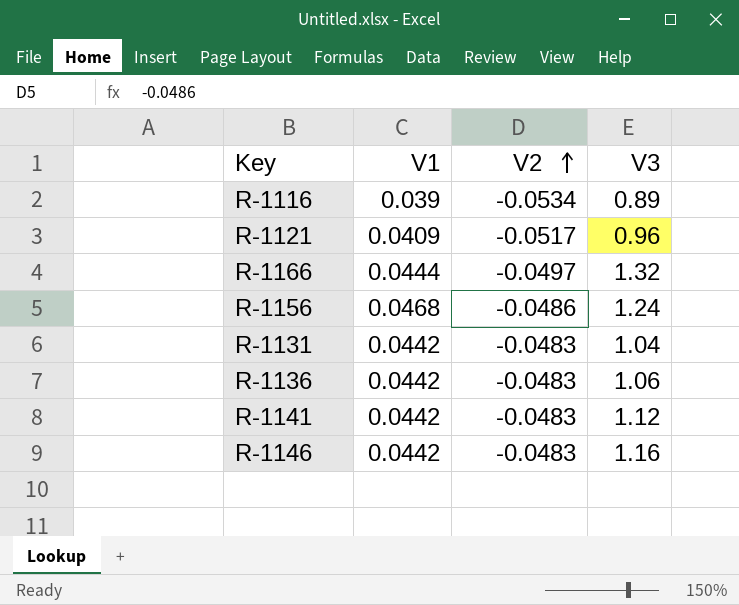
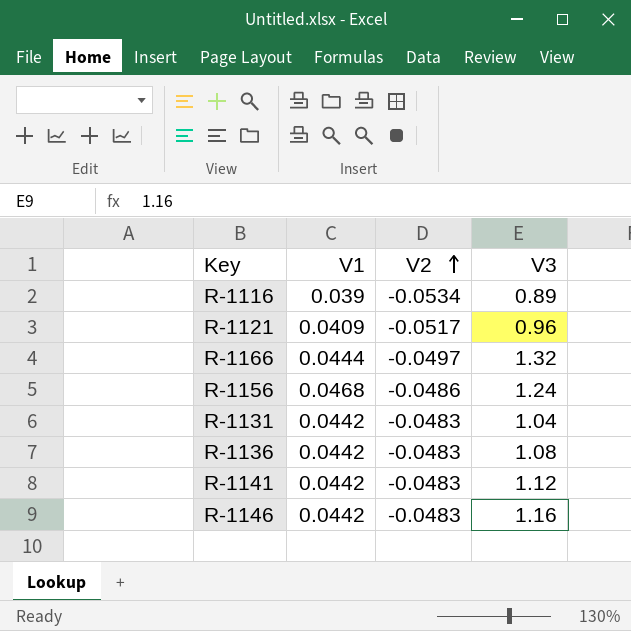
R-1136 | V3: 1.06 -> 1.08

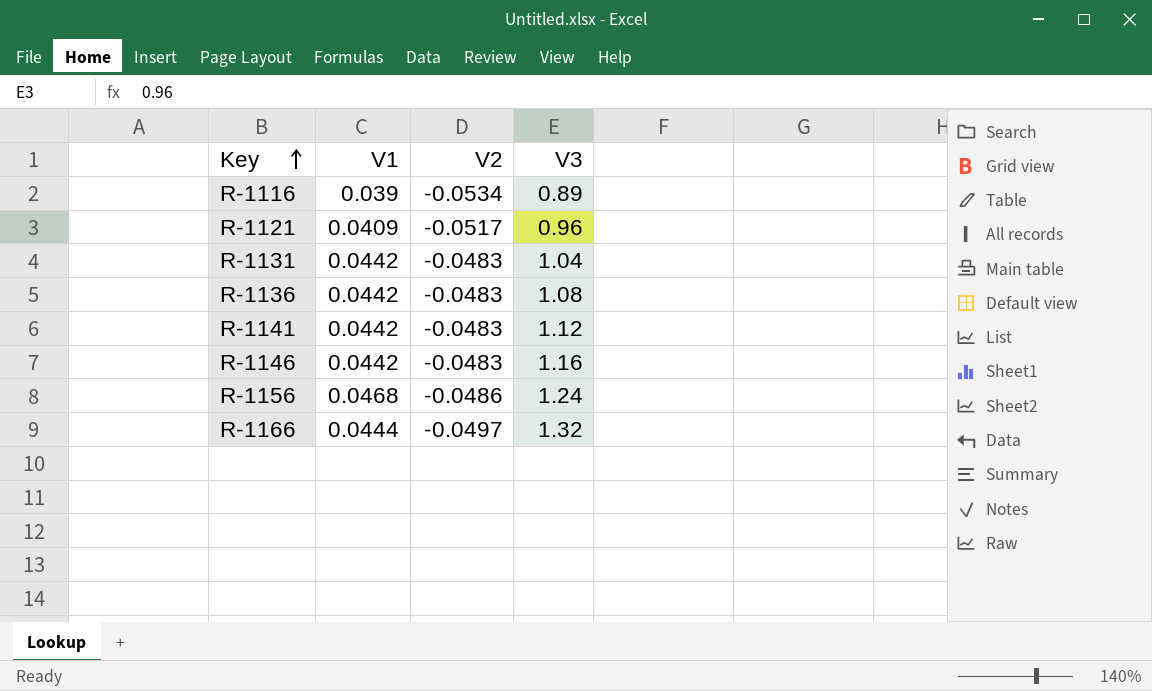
row order: V2 ascending -> Key ascending

